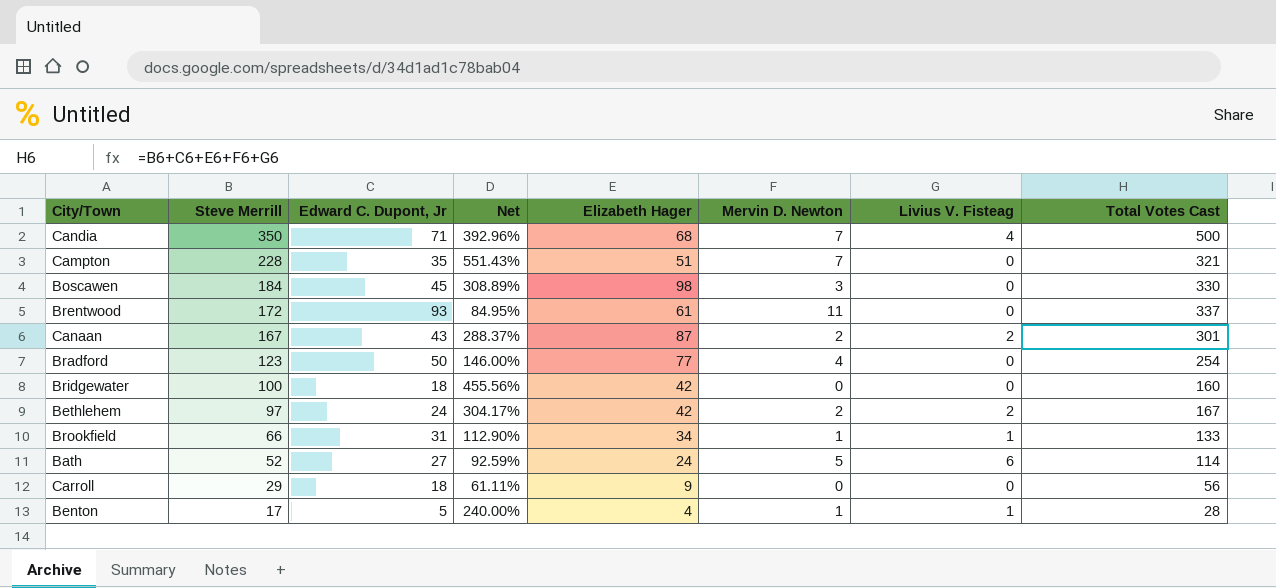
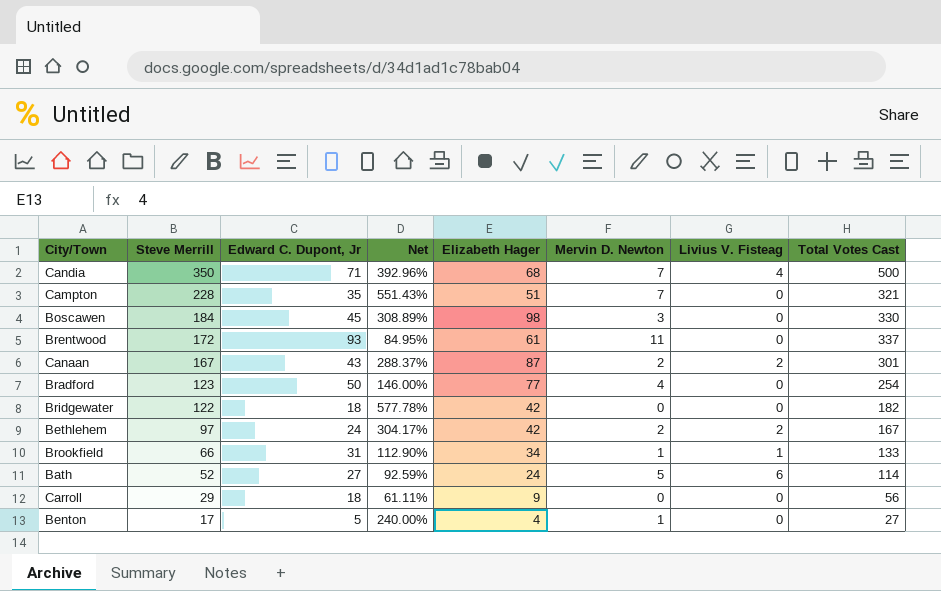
Bridgewater | Steve Merrill: 100 -> 122
Bridgewater | Net: 455.56% -> 577.78%
Bridgewater | Total Votes Cast: 160 -> 182
Benton | Livius V. Fisteag: 1 -> 0
Benton | Total Votes Cast: 28 -> 27

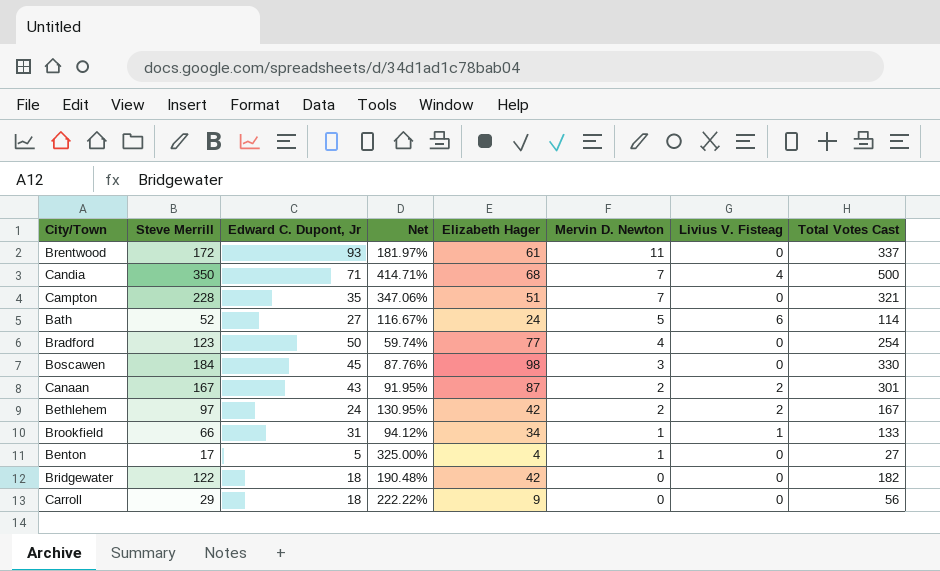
row order: Steve Merrill descending -> Mervin D. Newton descending
column Net | formula: ([Steve Merrill] - [Edward C. Dupont, Jr]) / [Edward C. Dupont, Jr] -> ([Steve Merrill] - [Elizabeth Hager]) / [Elizabeth Hager]

